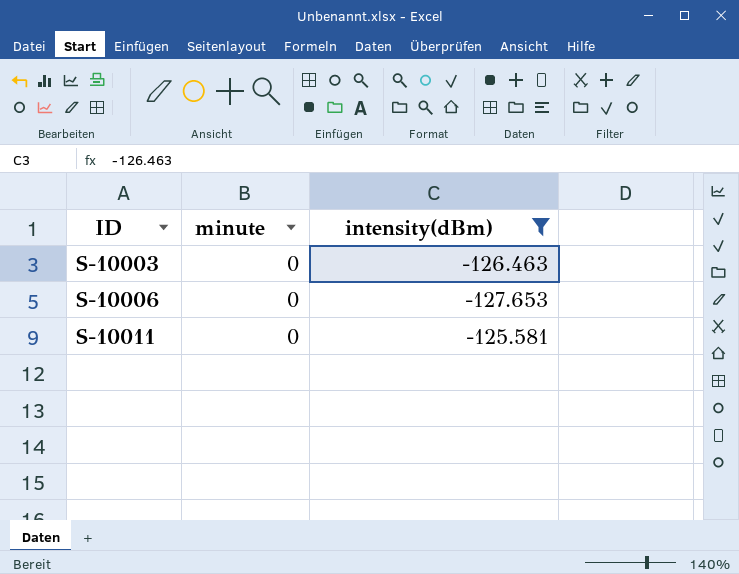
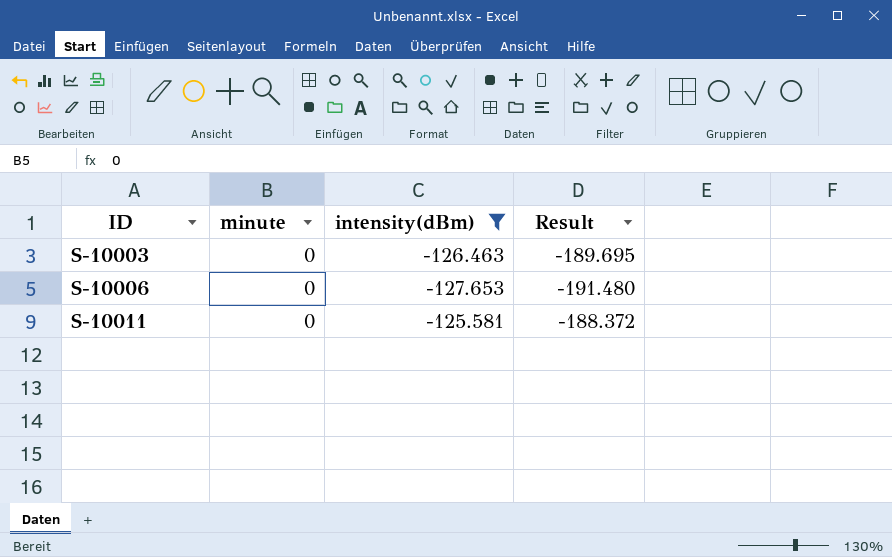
column Result | formula: none -> [intensity(dBm)] * 1.5

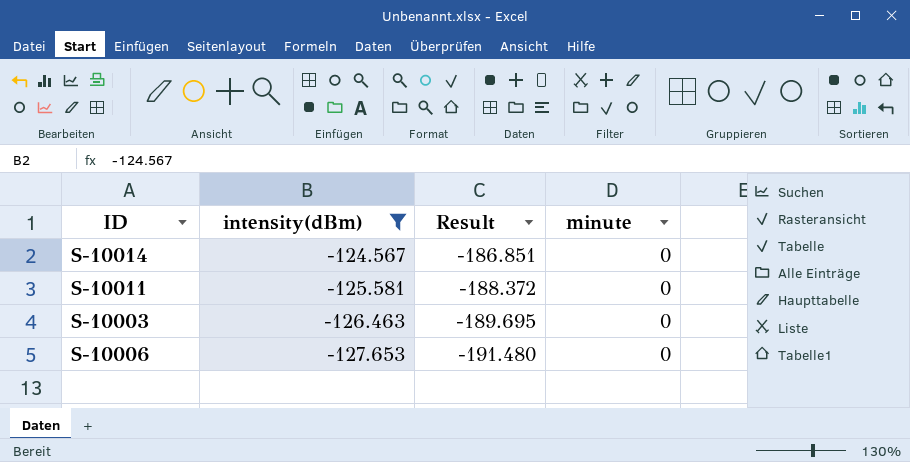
row order: ID ascending -> intensity(dBm) descending
column minute | position: 2 -> 4
row S-10014: none -> -124.567 | -186.851 | 0

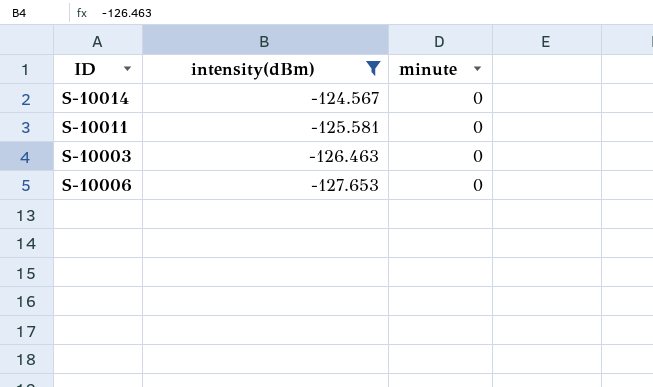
column Result | formula: [intensity(dBm)] * 1.5 -> none

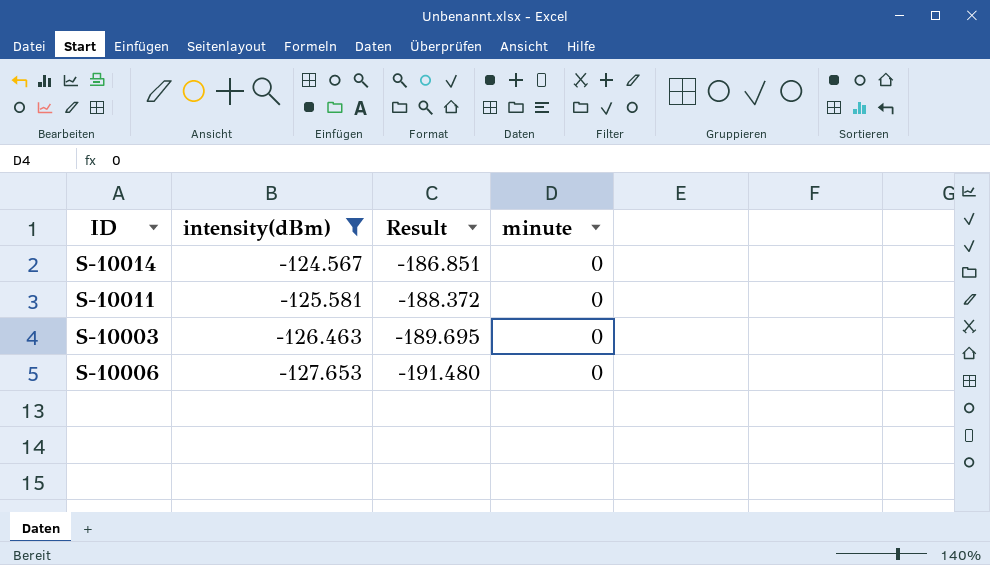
column Result | formula: none -> [intensity(dBm)] * 1.5

